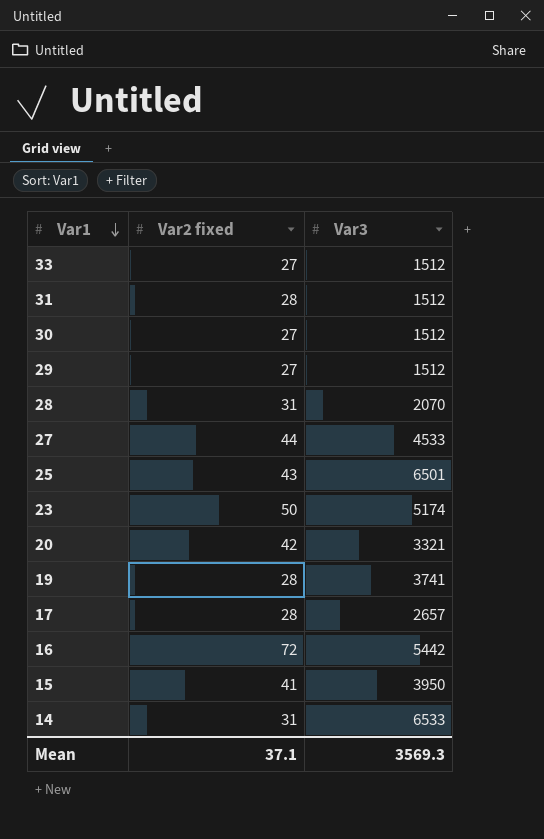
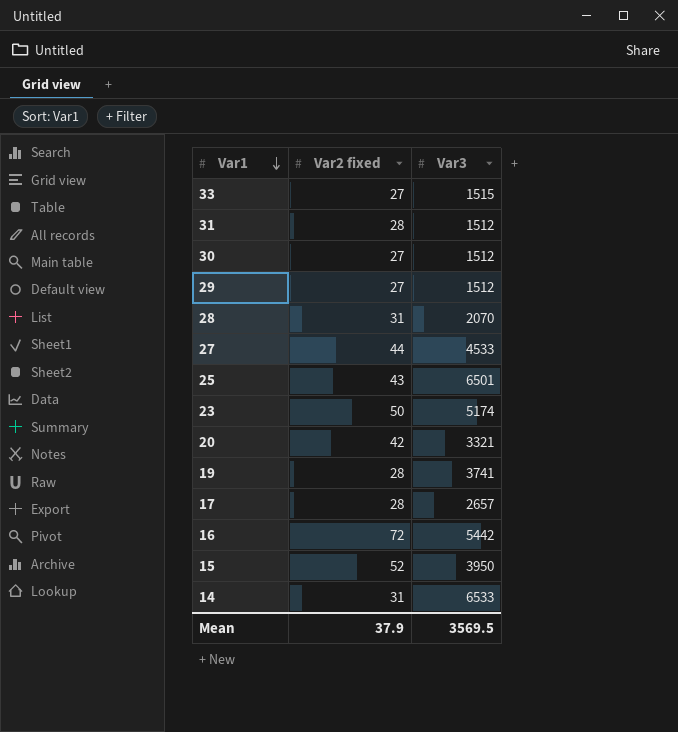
33 | Var3: 1512 -> 1515
15 | Var2 fixed: 41 -> 52
Mean | Var2 fixed: 37.1 -> 37.9
Mean | Var3: 3569.3 -> 3569.5

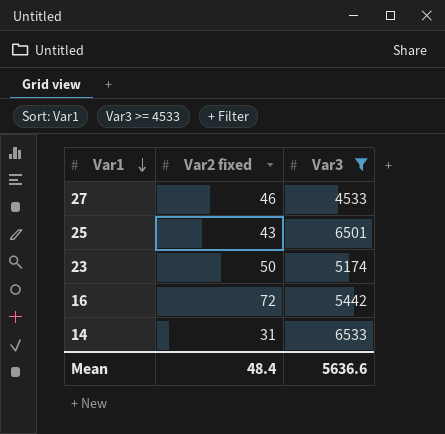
filter: none -> Var3 >= 4533
27 | Var2 fixed: 44 -> 46
Mean | Var2 fixed: 37.9 -> 48.4
Mean | Var3: 3569.5 -> 5636.6

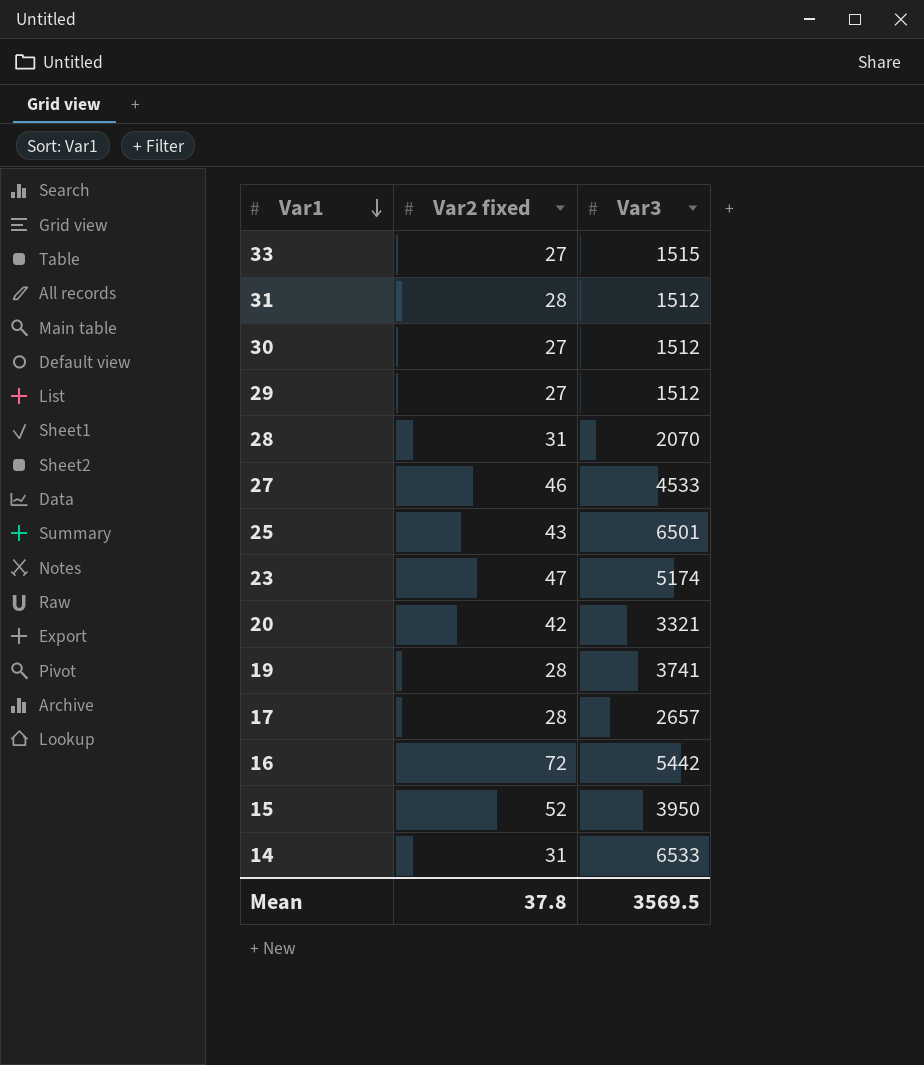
filter: Var3 >= 4533 -> none
23 | Var2 fixed: 50 -> 47
Mean | Var2 fixed: 48.4 -> 37.8
Mean | Var3: 5636.6 -> 3569.5

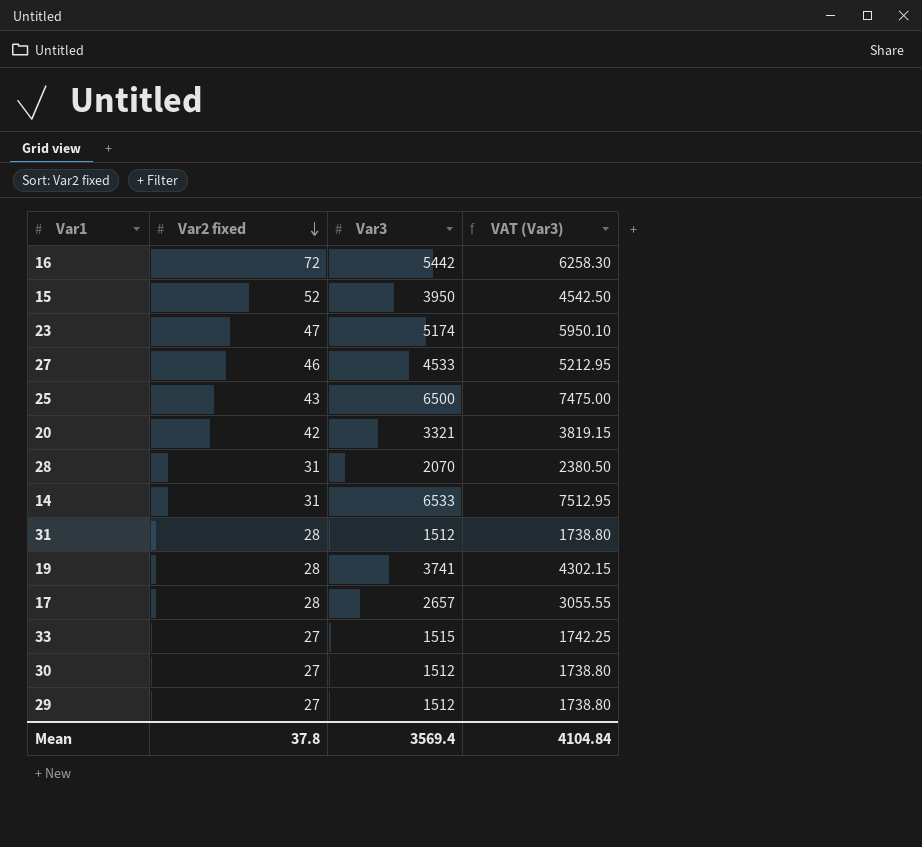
row order: Var1 descending -> Var2 fixed descending
column VAT (Var3) | formula: none -> [Var3] * 1.15
25 | Var3: 6501 -> 6500
Mean | Var3: 3569.5 -> 3569.4

